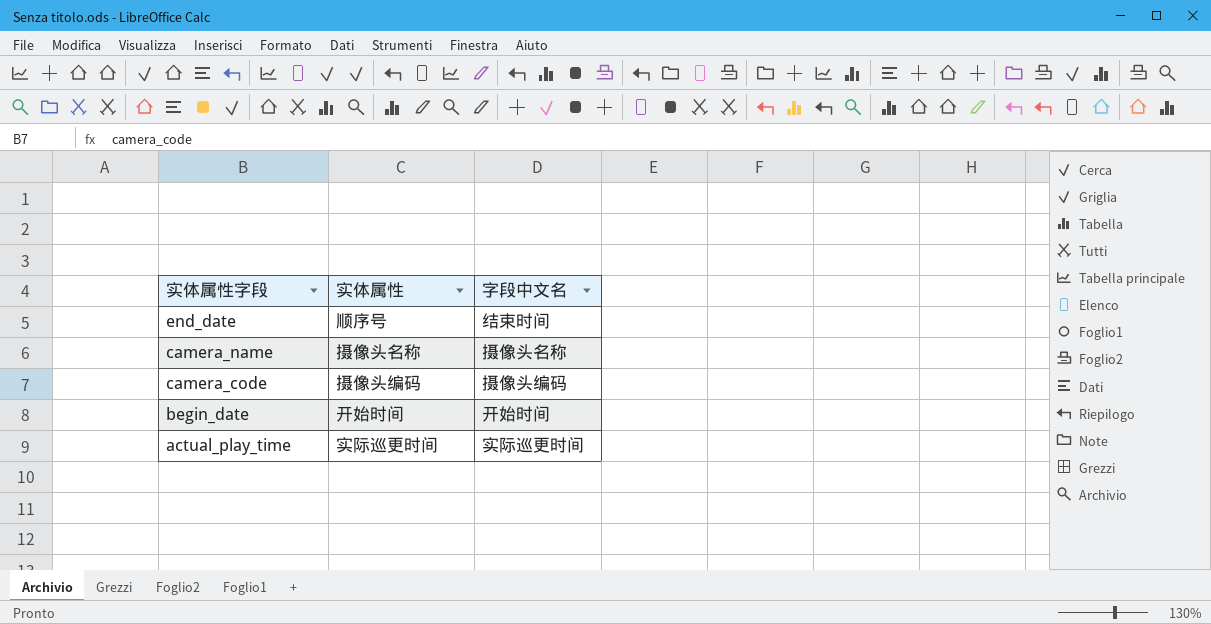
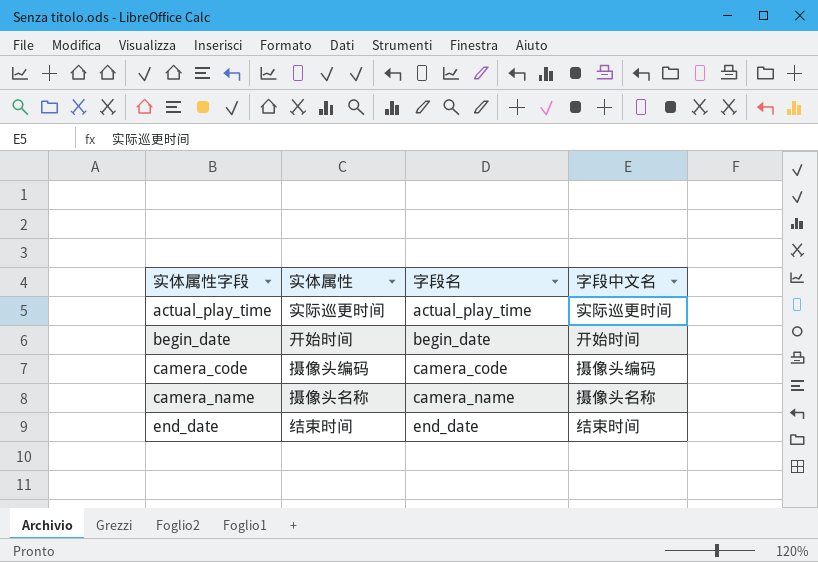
row order: 实体属性字段 descending -> 实体属性字段 ascending
column 字段名 | position: none -> 3
end_date | 实体属性: 顺序号 -> 结束时间

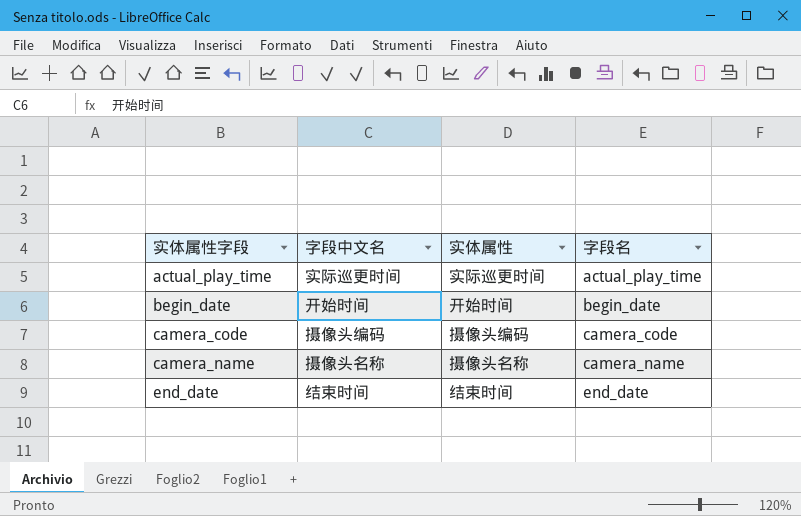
column 字段中文名 | position: 4 -> 2

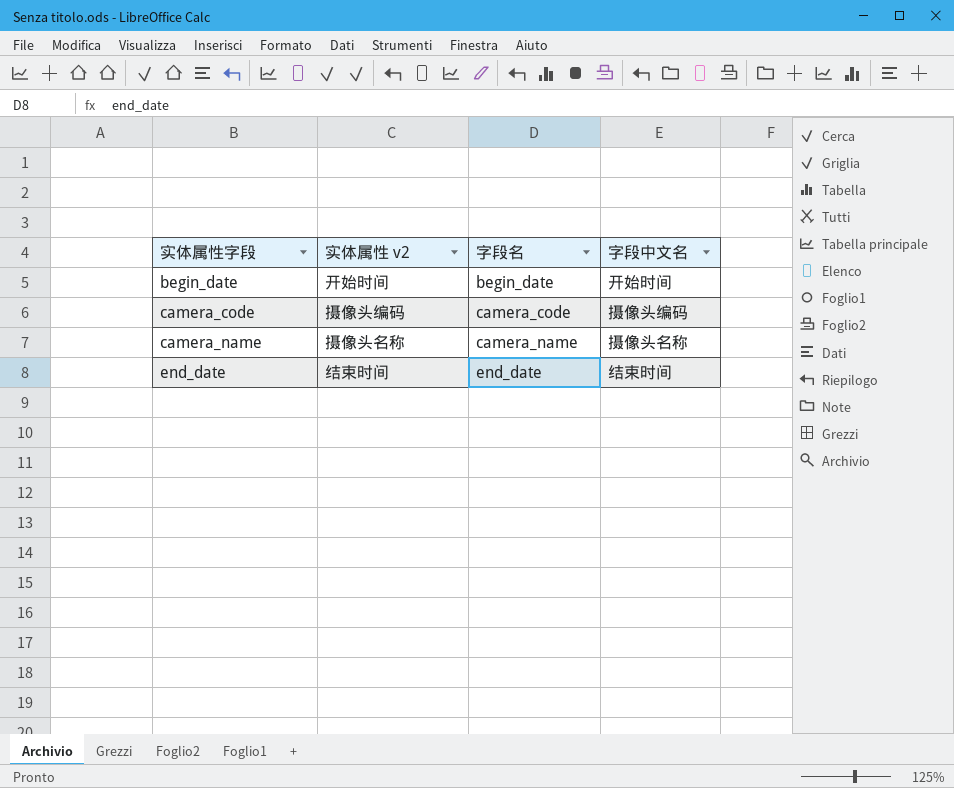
column name: 实体属性 -> 实体属性 v2
column 字段中文名 | position: 2 -> 4
row actual_play_time: 实际巡更时间 | 实际巡更时间 | actual_play_time -> none

